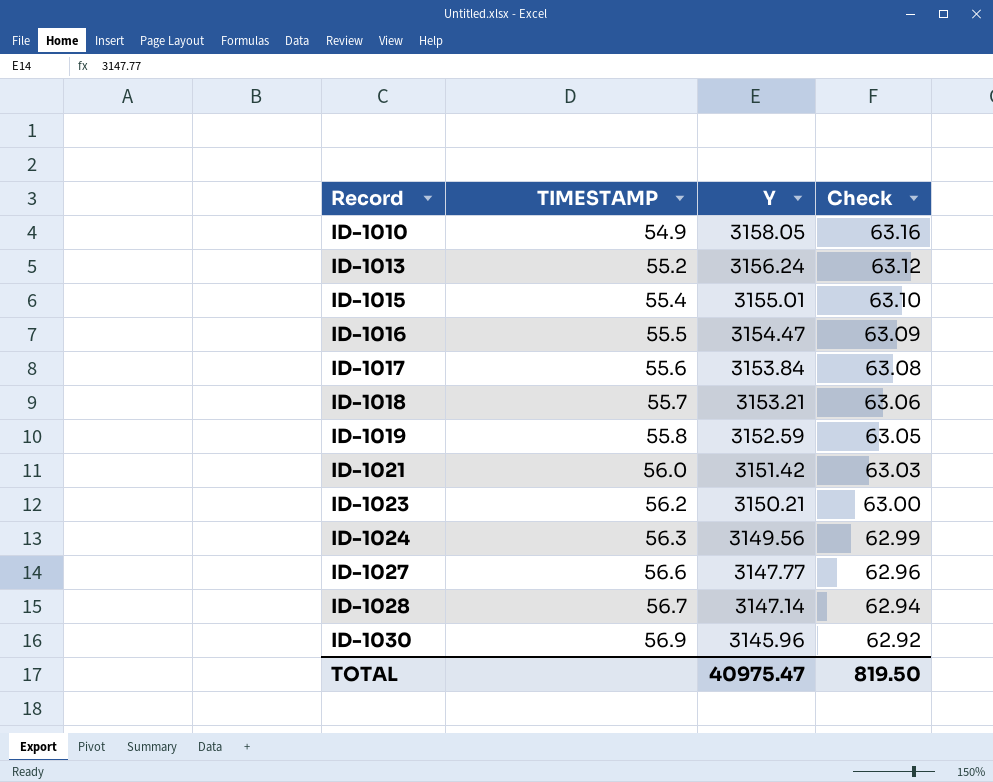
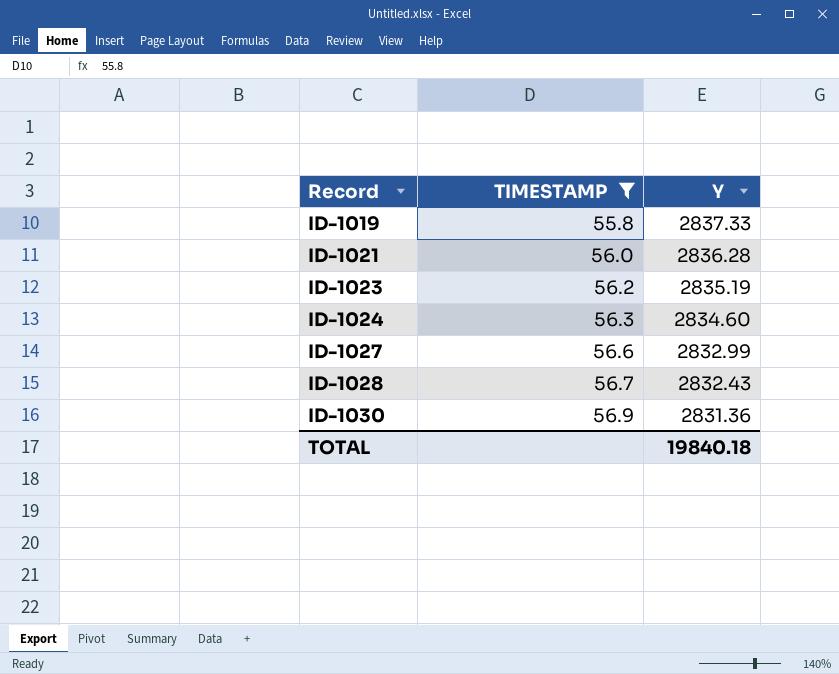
filter: none -> TIMESTAMP >= 55.8
column Check | formula: [Y] * 0.02 -> none
ID-1019 | Y: 3152.59 -> 2837.33
ID-1021 | Y: 3151.42 -> 2836.28
ID-1023 | Y: 3150.21 -> 2835.19
ID-1024 | Y: 3149.56 -> 2834.60
ID-1027 | Y: 3147.77 -> 2832.99
ID-1028 | Y: 3147.14 -> 2832.43
ID-1030 | Y: 3145.96 -> 2831.36
TOTAL | Y: 40975.47 -> 19840.18

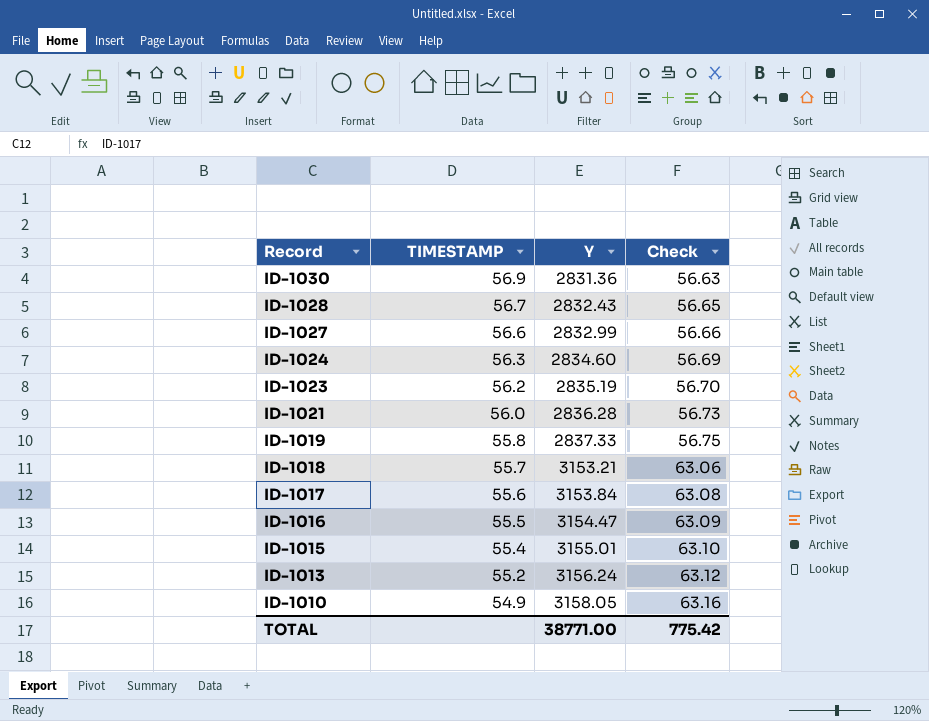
filter: TIMESTAMP >= 55.8 -> none
row order: Record ascending -> Record descending
column Check | formula: none -> [Y] * 0.02
TOTAL | Y: 19840.18 -> 38771.00

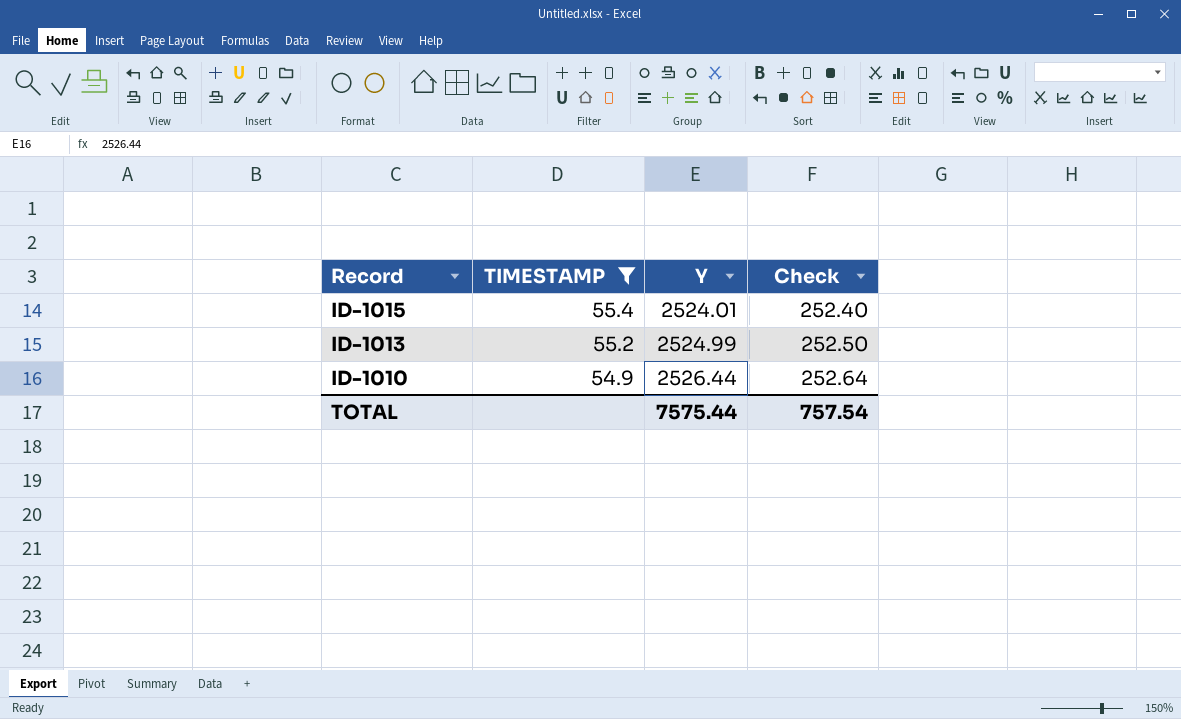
filter: none -> TIMESTAMP <= 55.4
column Check | formula: [Y] * 0.02 -> [Y] * 0.1
ID-1015 | Y: 3155.01 -> 2524.01
ID-1013 | Y: 3156.24 -> 2524.99
ID-1010 | Y: 3158.05 -> 2526.44
TOTAL | Y: 38771.00 -> 7575.44
TOTAL | Check: 775.42 -> 757.54

